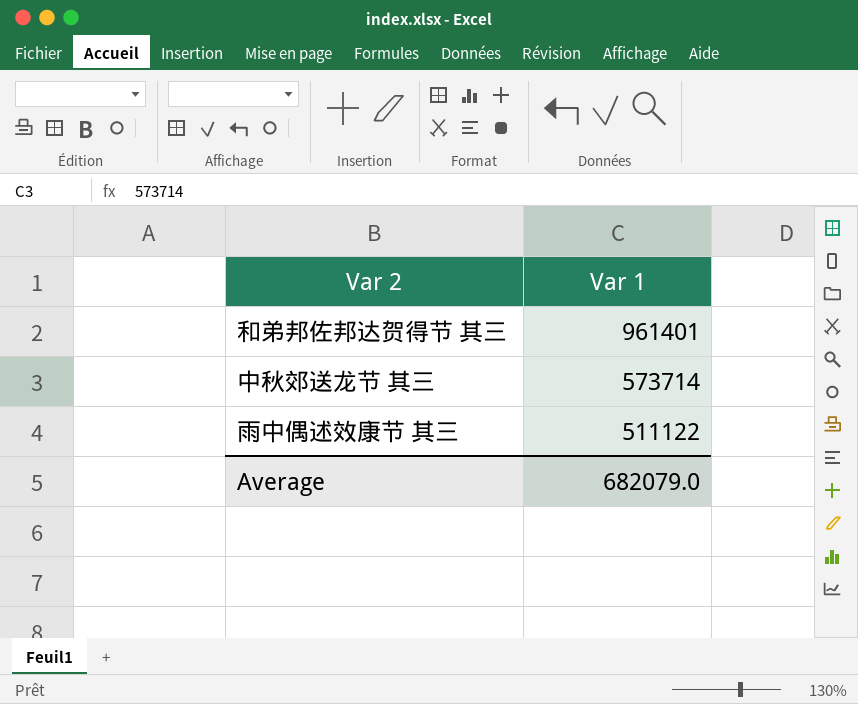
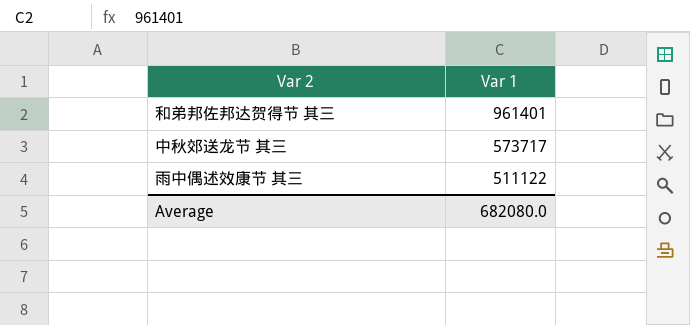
中秋郊送龙节 其三 | Var 1: 573714 -> 573717
Average | Var 1: 682079.0 -> 682080.0

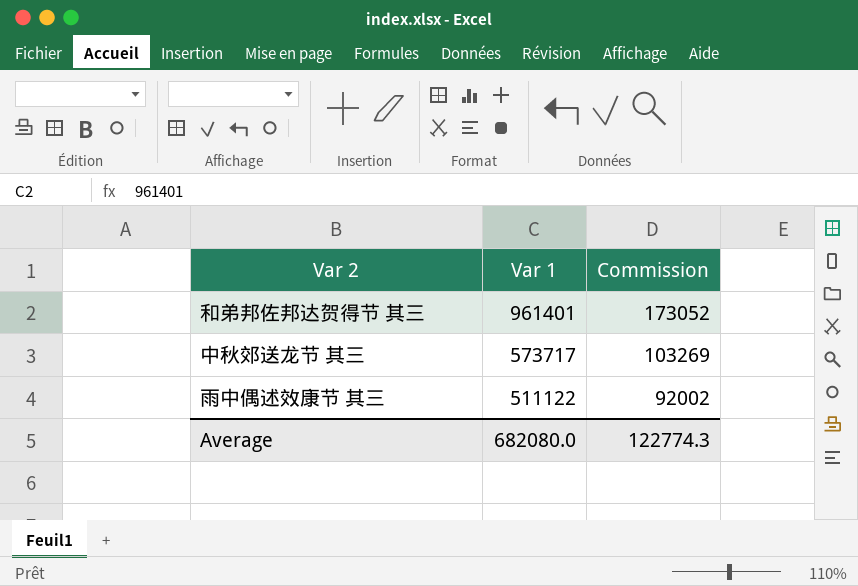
column Commission | formula: none -> [Var 1] * 0.18

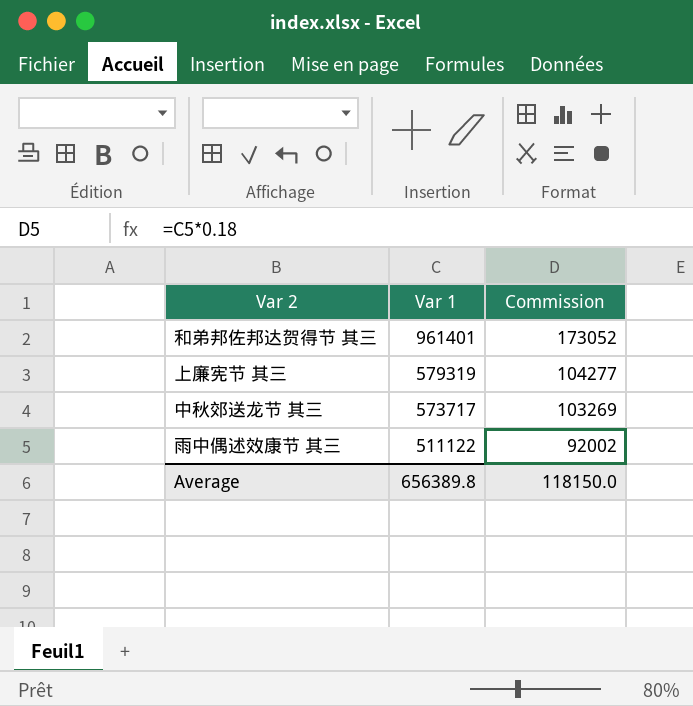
row 上廉宪节 其三: none -> 579319 | 104277
Average | Var 1: 682080.0 -> 656389.8
Average | Commission: 122774.3 -> 118150.0

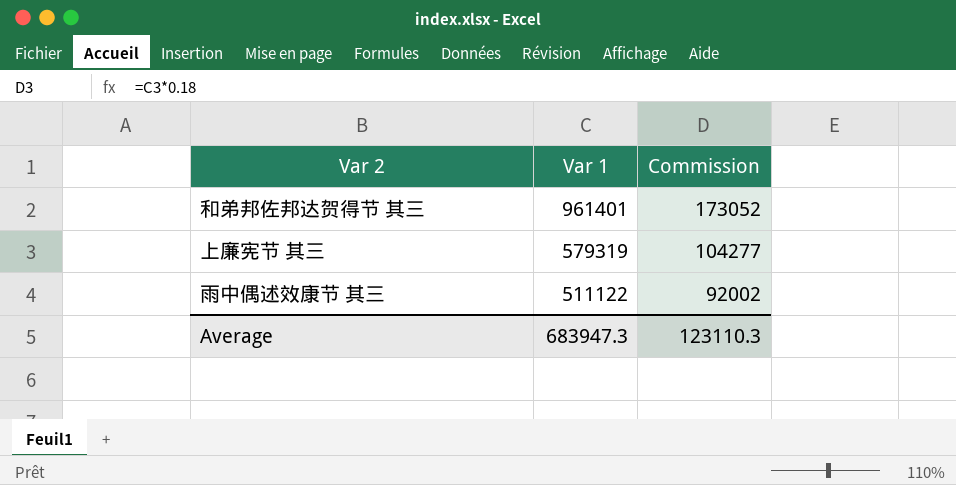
row 中秋郊送龙节 其三: 573717 | 103269 -> none
Average | Var 1: 656389.8 -> 683947.3
Average | Commission: 118150.0 -> 123110.3

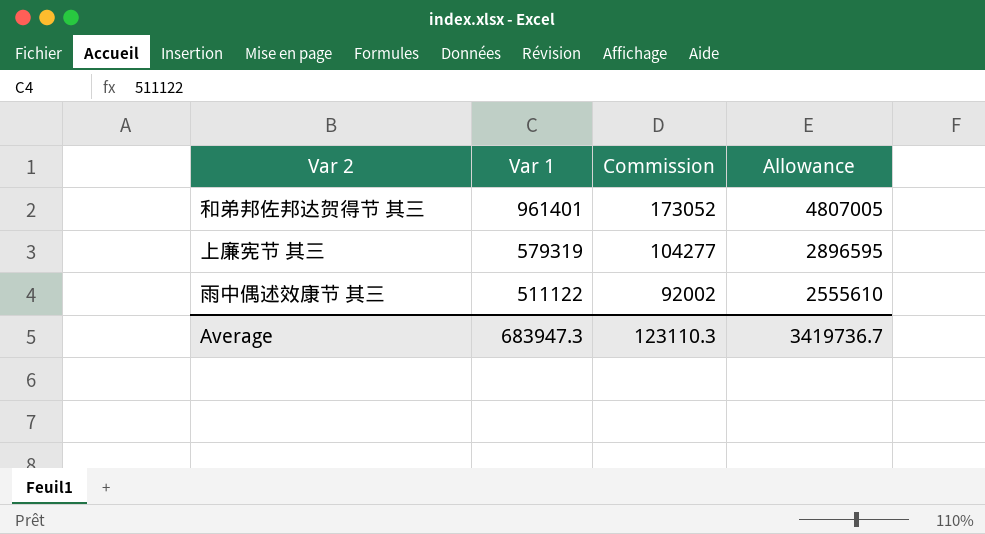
column Allowance | formula: none -> [Var 1] * 5

